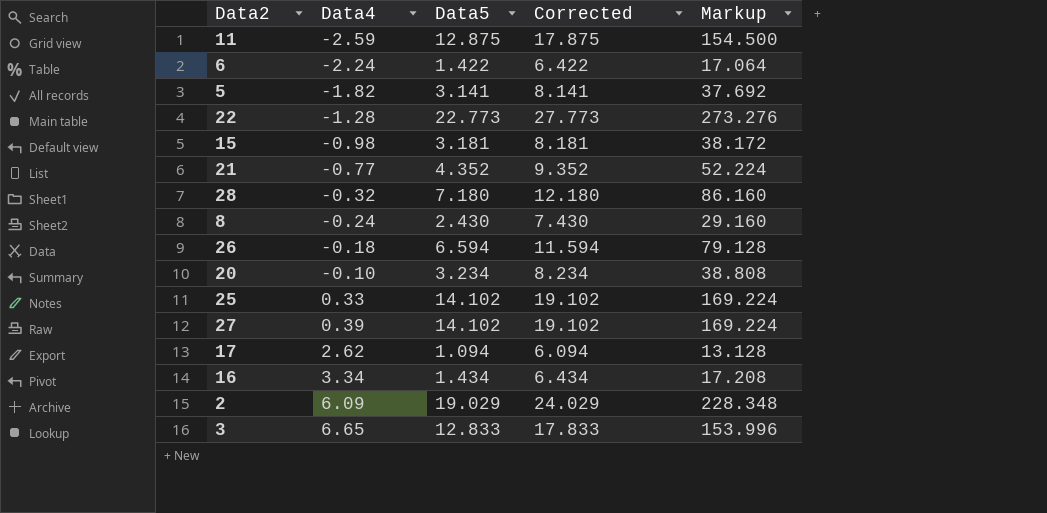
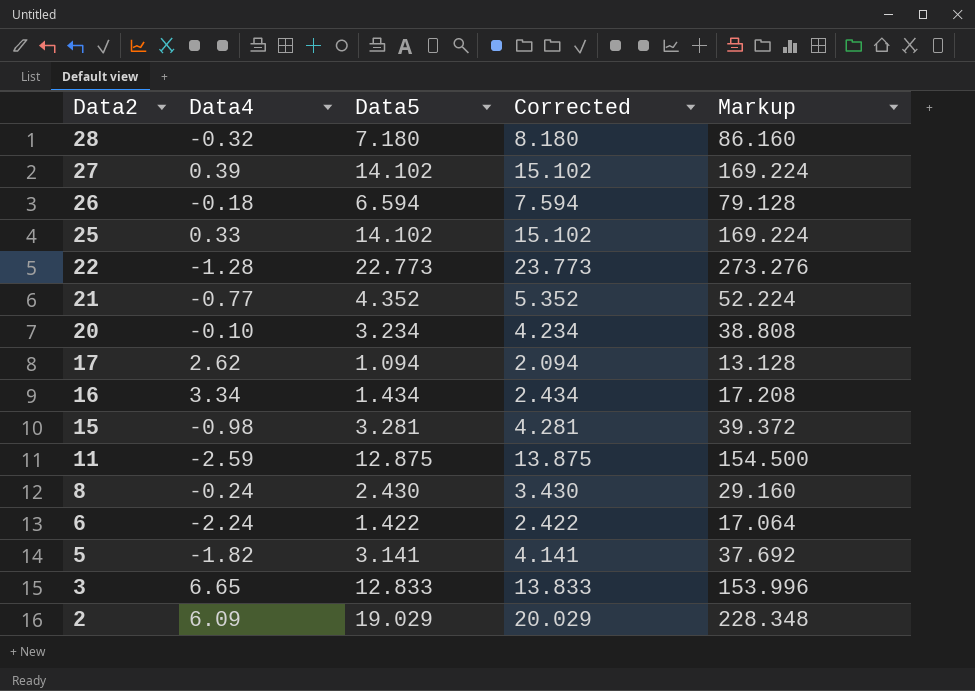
row order: Data4 ascending -> Data2 descending
column Corrected | formula: [Data5] + 5 -> [Data5] + 1
15 | Data5: 3.181 -> 3.281
15 | Markup: 38.172 -> 39.372

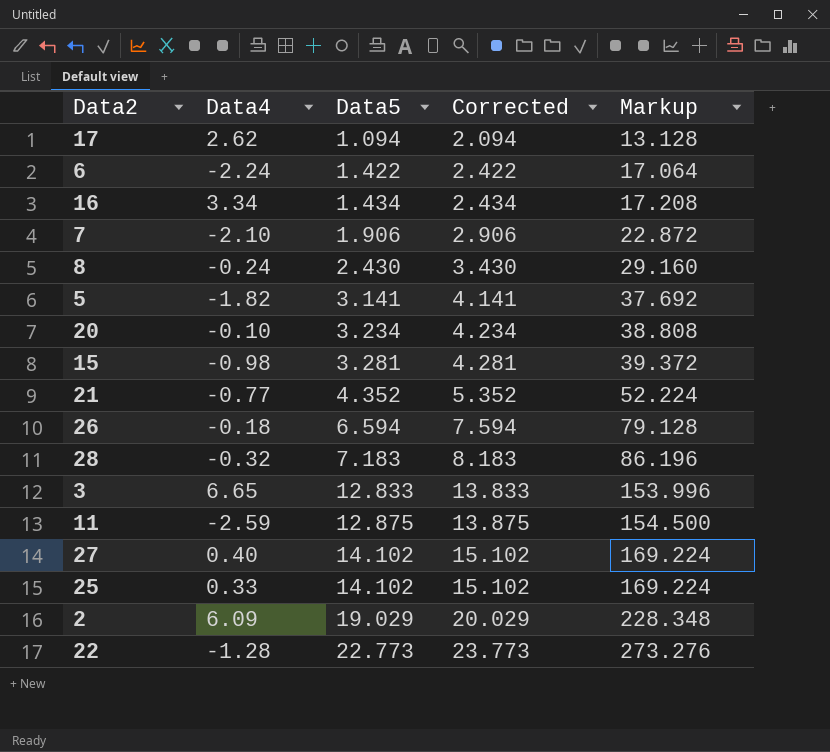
row order: Data2 descending -> Data5 ascending
row 7: none -> -2.10 | 1.906 | 2.906 | 22.872
28 | Data5: 7.180 -> 7.183
28 | Corrected: 8.180 -> 8.183
28 | Markup: 86.160 -> 86.196
27 | Data4: 0.39 -> 0.40

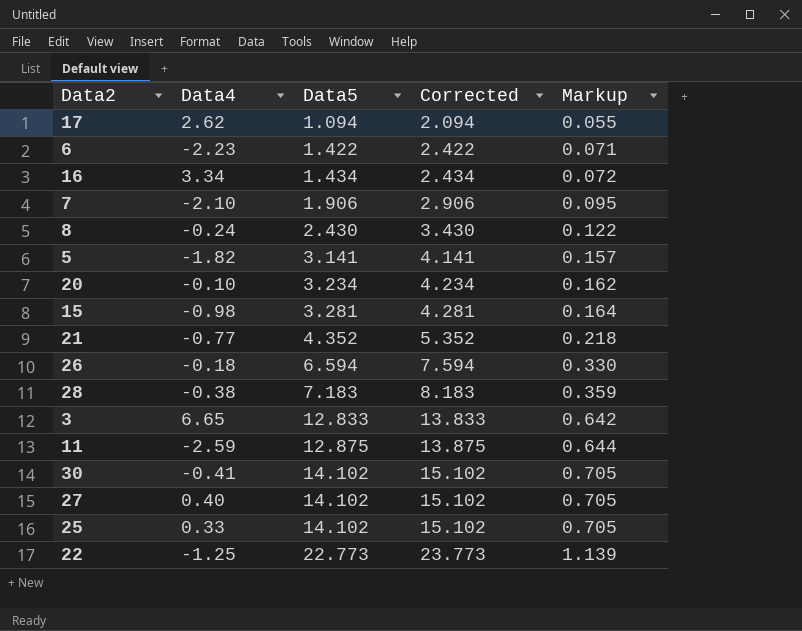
column Markup | formula: [Data5] * 12 -> [Data5] * 0.05
row 2: 6.09 | 19.029 | 20.029 | 228.348 -> none
6 | Data4: -2.24 -> -2.23
28 | Data4: -0.32 -> -0.38
row 30: none -> -0.41 | 14.102 | 15.102 | 0.705
22 | Data4: -1.28 -> -1.25

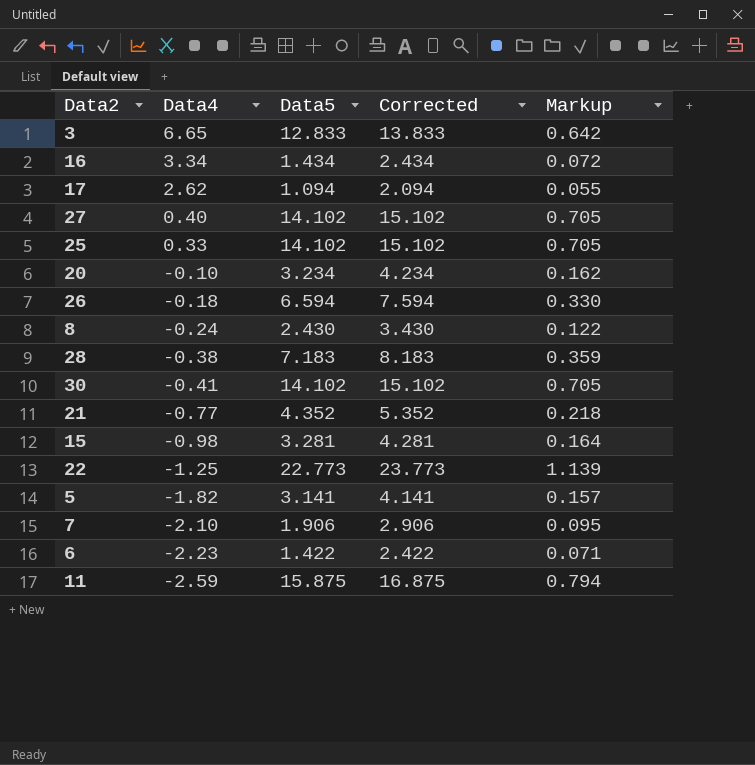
row order: Data5 ascending -> Data4 descending
11 | Data5: 12.875 -> 15.875
11 | Corrected: 13.875 -> 16.875
11 | Markup: 0.644 -> 0.794

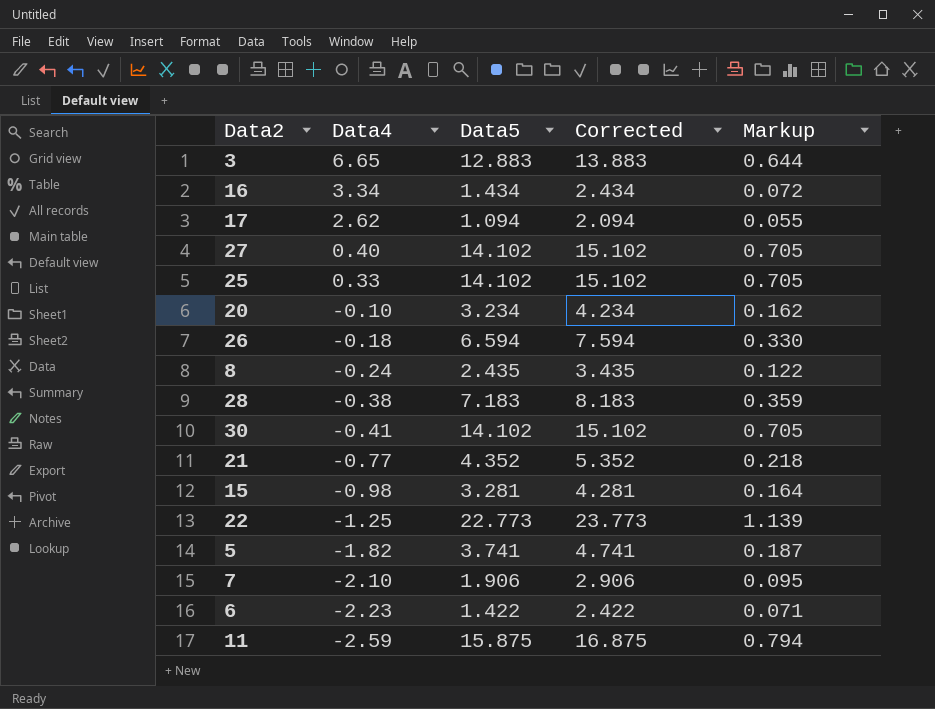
3 | Data5: 12.833 -> 12.883
3 | Corrected: 13.833 -> 13.883
3 | Markup: 0.642 -> 0.644
8 | Data5: 2.430 -> 2.435
8 | Corrected: 3.430 -> 3.435
5 | Data5: 3.141 -> 3.741
5 | Corrected: 4.141 -> 4.741
5 | Markup: 0.157 -> 0.187

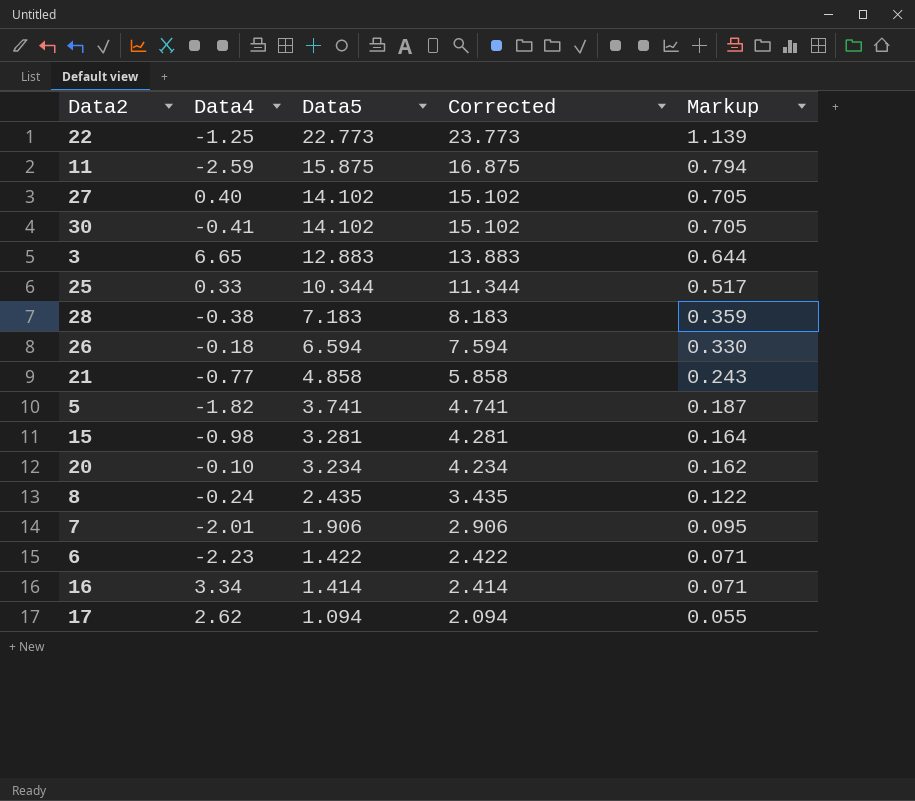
row order: Data4 descending -> Data5 descending
25 | Data5: 14.102 -> 10.344
25 | Corrected: 15.102 -> 11.344
25 | Markup: 0.705 -> 0.517
21 | Data5: 4.352 -> 4.858
21 | Corrected: 5.352 -> 5.858
21 | Markup: 0.218 -> 0.243
7 | Data4: -2.10 -> -2.01
16 | Data5: 1.434 -> 1.414
16 | Corrected: 2.434 -> 2.414
16 | Markup: 0.072 -> 0.071

